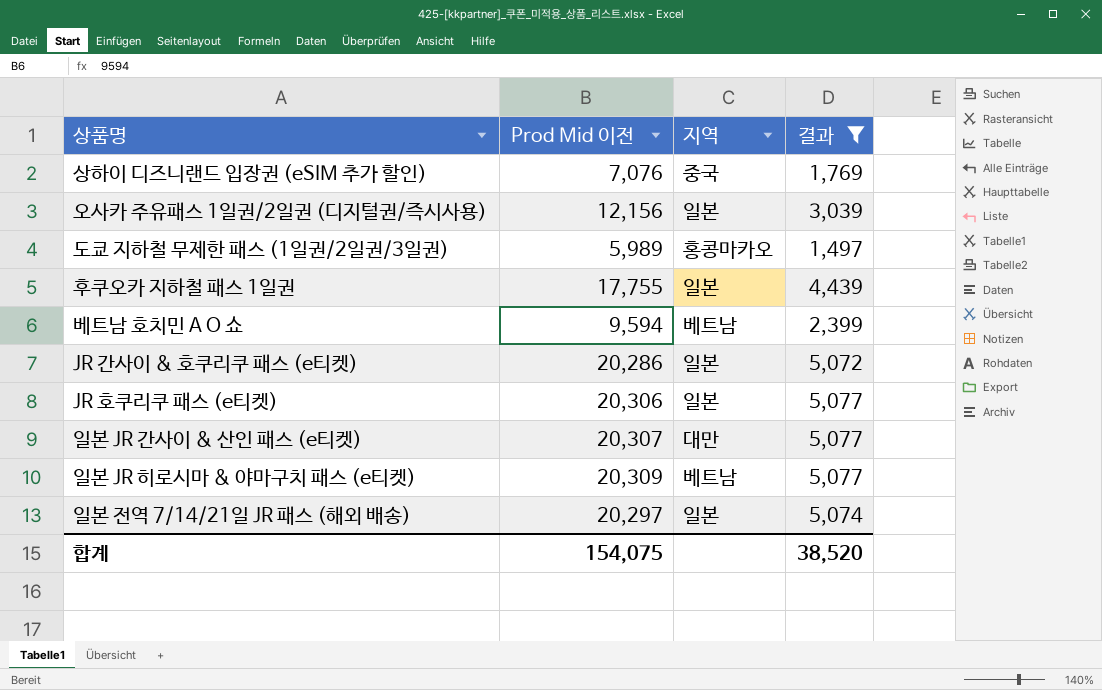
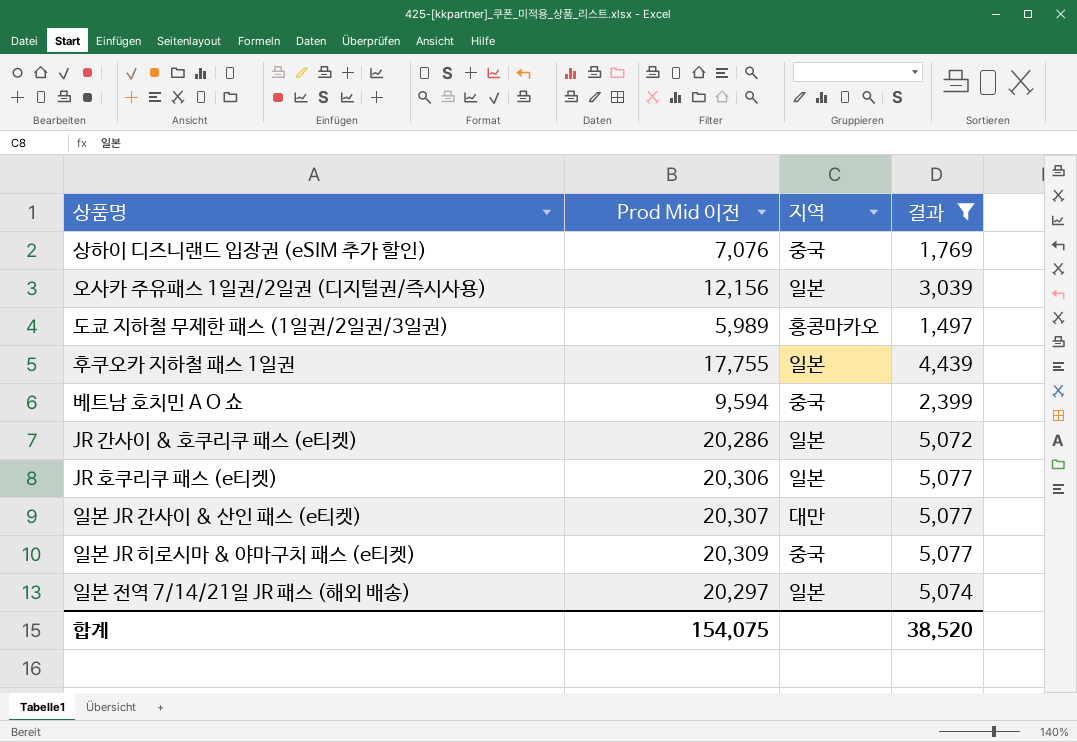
베트남 호치민 A O 쇼 | 지역: 베트남 -> 중국
일본 JR 히로시마 & 야마구치 패스 (e티켓) | 지역: 베트남 -> 중국

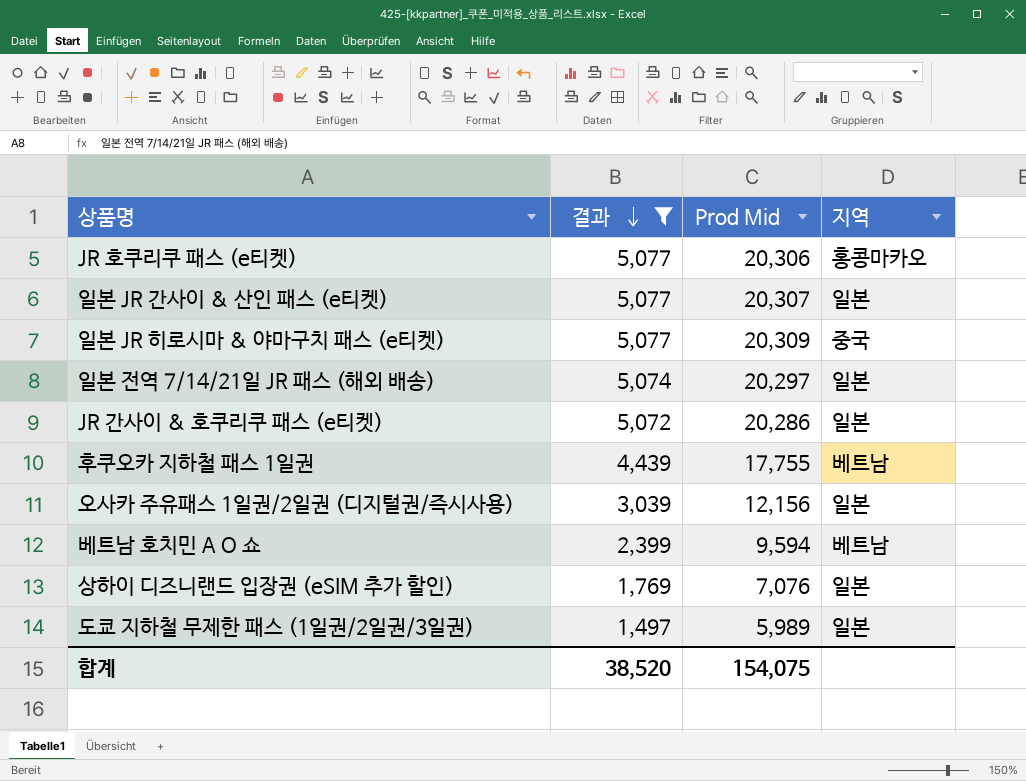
row order: none -> 결과 descending
column 결과 | position: 4 -> 2
column name: Prod Mid 이전 -> Prod Mid
JR 호쿠리쿠 패스 (e티켓) | 지역: 일본 -> 홍콩마카오
일본 JR 간사이 & 산인 패스 (e티켓) | 지역: 대만 -> 일본
후쿠오카 지하철 패스 1일권 | 지역: 일본 -> 베트남
베트남 호치민 A O 쇼 | 지역: 중국 -> 베트남
상하이 디즈니랜드 입장권 (eSIM 추가 할인) | 지역: 중국 -> 일본
도쿄 지하철 무제한 패스 (1일권/2일권/3일권) | 지역: 홍콩마카오 -> 일본

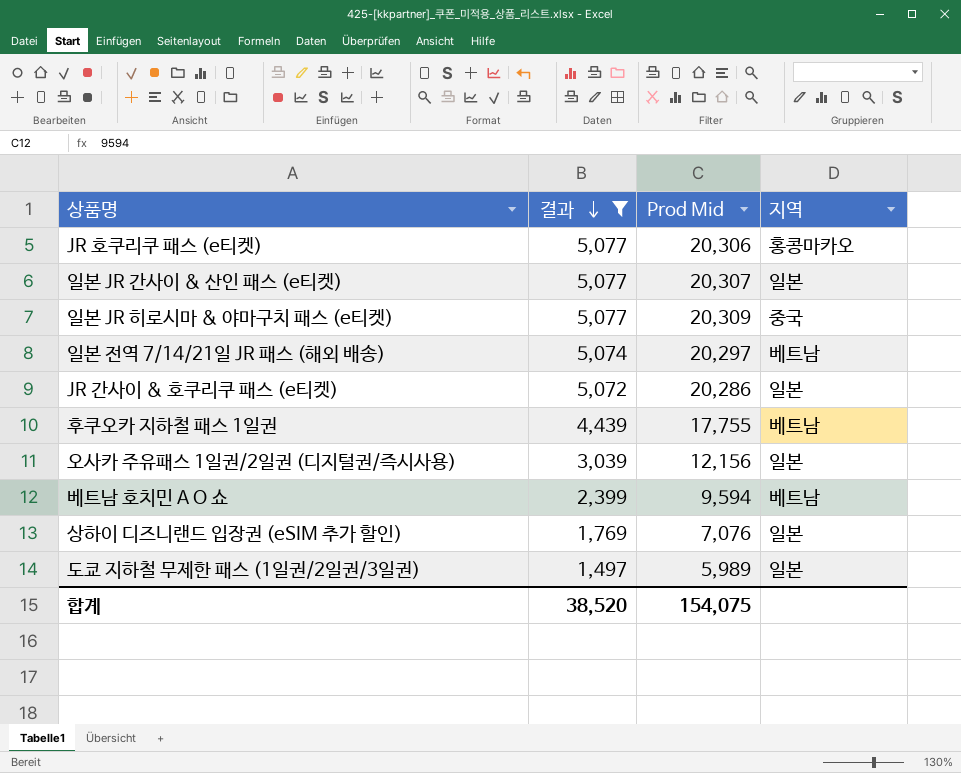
일본 전역 7/14/21일 JR 패스 (해외 배송) | 지역: 일본 -> 베트남

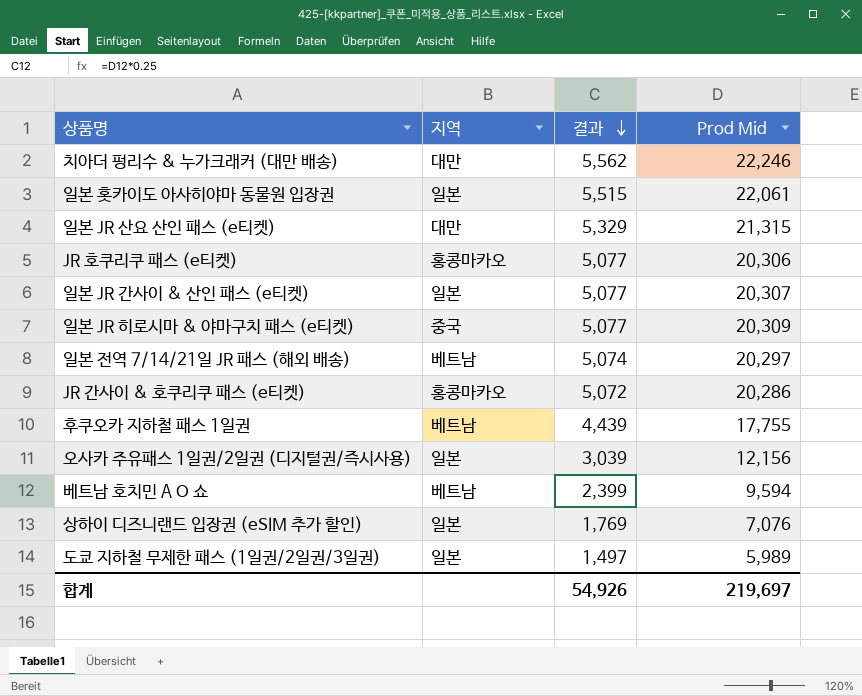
filter: 결과 <= 5,077 -> none
column 지역 | position: 4 -> 2
JR 간사이 & 호쿠리쿠 패스 (e티켓) | 지역: 일본 -> 홍콩마카오
합계 | 결과: 38,520 -> 54,926
합계 | Prod Mid: 154,075 -> 219,697

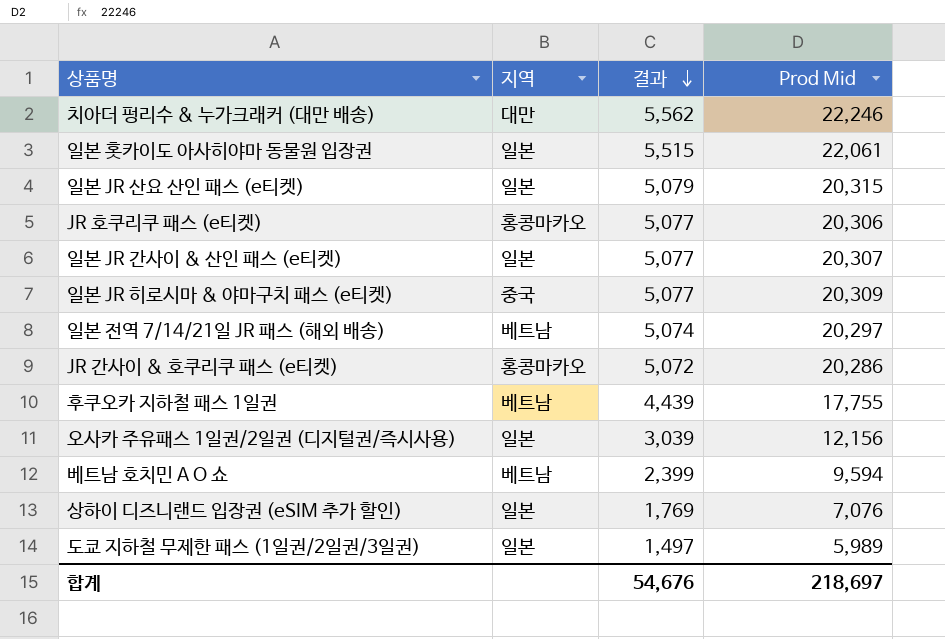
일본 JR 산요 산인 패스 (e티켓) | 지역: 대만 -> 일본
일본 JR 산요 산인 패스 (e티켓) | 결과: 5,329 -> 5,079
일본 JR 산요 산인 패스 (e티켓) | Prod Mid: 21,315 -> 20,315
합계 | 결과: 54,926 -> 54,676
합계 | Prod Mid: 219,697 -> 218,697

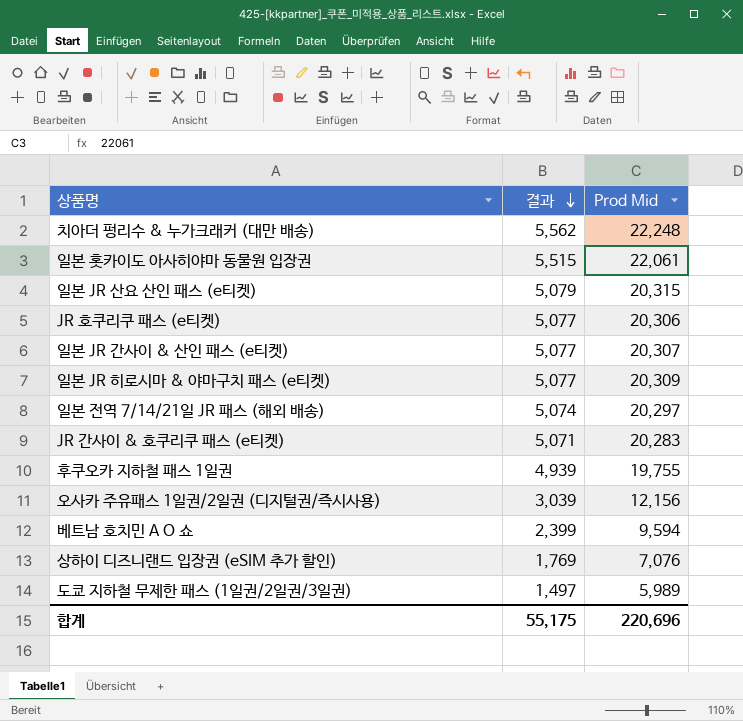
column 지역 | position: 2 -> none
치아더 펑리수 & 누가크래커 (대만 배송) | Prod Mid: 22,246 -> 22,248
JR 간사이 & 호쿠리쿠 패스 (e티켓) | 결과: 5,072 -> 5,071
JR 간사이 & 호쿠리쿠 패스 (e티켓) | Prod Mid: 20,286 -> 20,283
후쿠오카 지하철 패스 1일권 | 결과: 4,439 -> 4,939
후쿠오카 지하철 패스 1일권 | Prod Mid: 17,755 -> 19,755
합계 | 결과: 54,676 -> 55,175
합계 | Prod Mid: 218,697 -> 220,696

